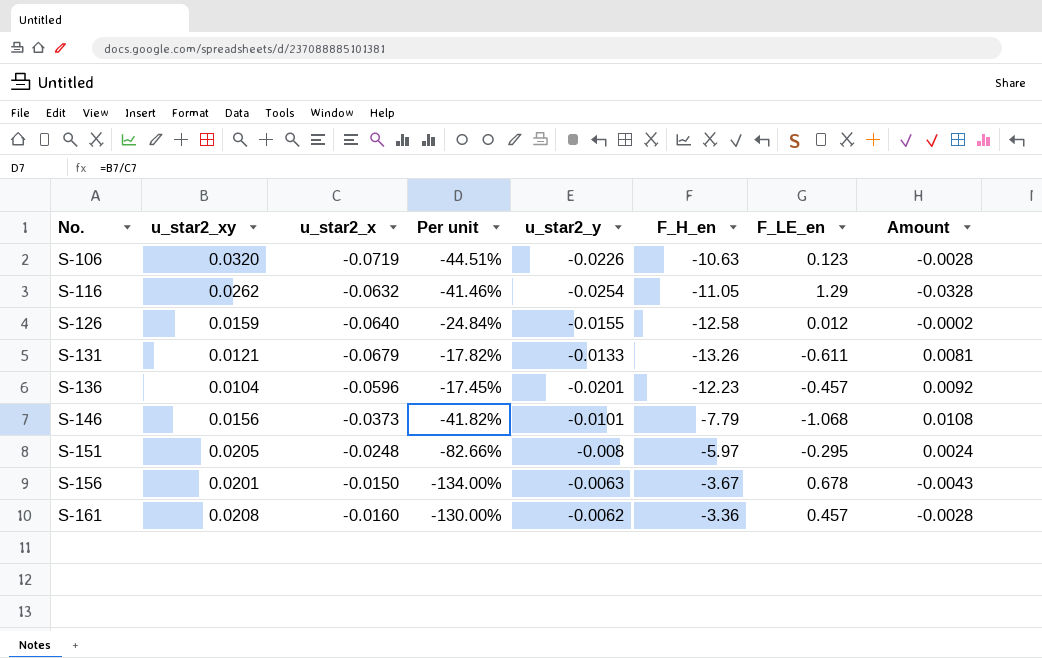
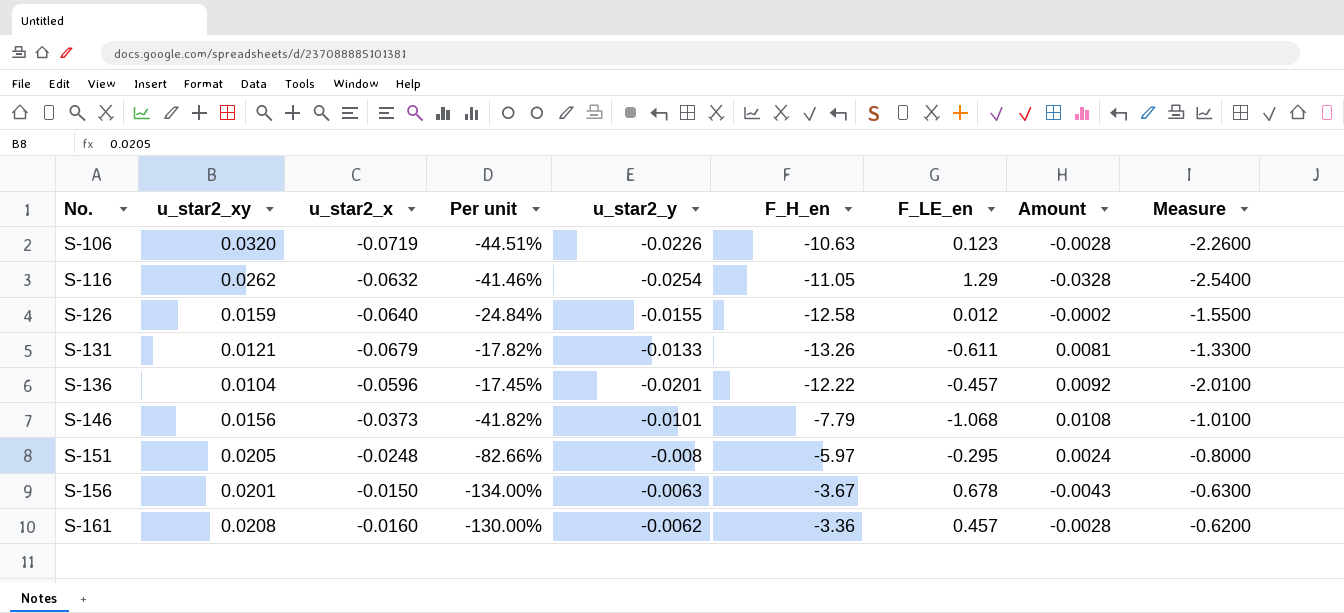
column Measure | formula: none -> [u_star2_y] * 100
S-136 | F_H_en: -12.23 -> -12.22

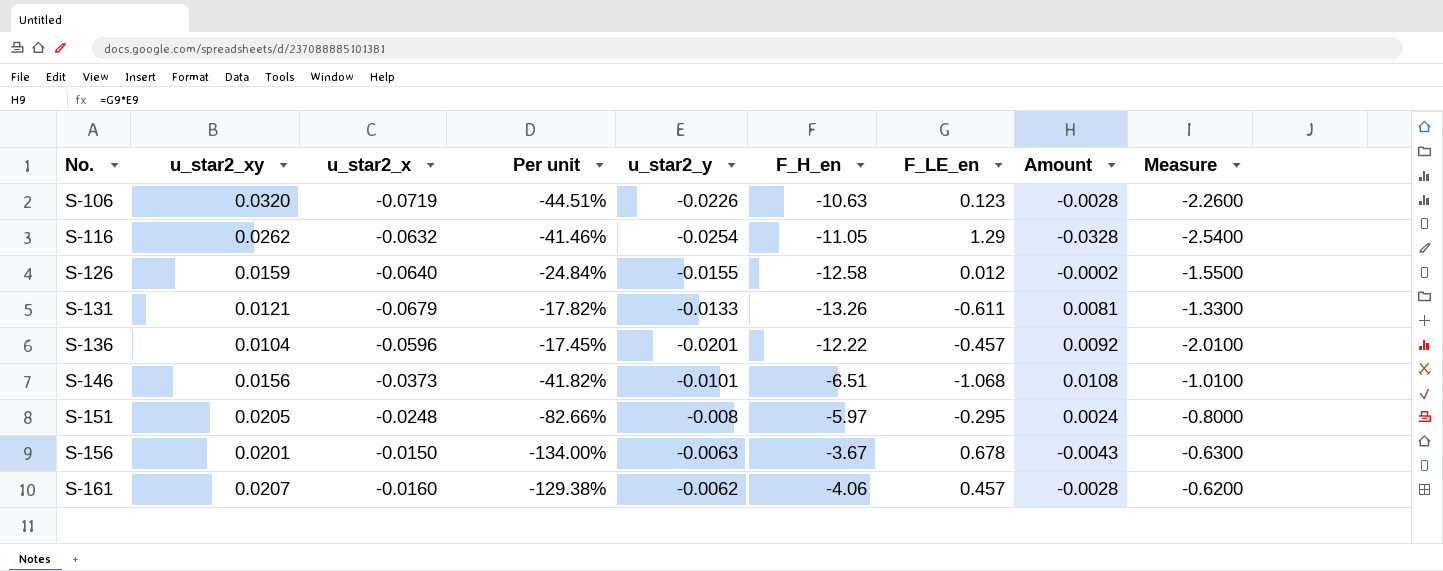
S-146 | F_H_en: -7.79 -> -6.51
S-161 | u_star2_xy: 0.0208 -> 0.0207
S-161 | Per unit: -130.00% -> -129.38%
S-161 | F_H_en: -3.36 -> -4.06

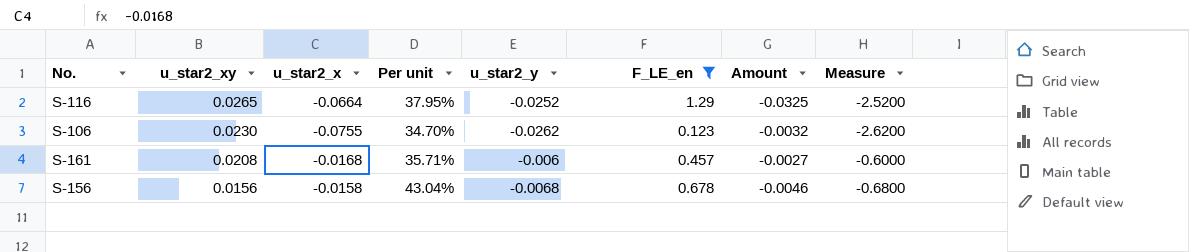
filter: none -> F_LE_en >= 0.123
row order: No. ascending -> u_star2_xy descending
column F_H_en | position: 6 -> none
column Per unit | formula: [u_star2_xy] / [u_star2_x] -> [u_star2_y] / [u_star2_x]
S-116 | u_star2_xy: 0.0262 -> 0.0265
S-116 | u_star2_x: -0.0632 -> -0.0664
S-116 | u_star2_y: -0.0254 -> -0.0252
S-116 | Amount: -0.0328 -> -0.0325
S-116 | Measure: -2.5400 -> -2.5200
S-106 | u_star2_xy: 0.0320 -> 0.0230
S-106 | u_star2_x: -0.0719 -> -0.0755
S-106 | u_star2_y: -0.0226 -> -0.0262
S-106 | Amount: -0.0028 -> -0.0032
S-106 | Measure: -2.2600 -> -2.6200
S-161 | u_star2_xy: 0.0207 -> 0.0208
S-161 | u_star2_x: -0.0160 -> -0.0168
S-161 | u_star2_y: -0.0062 -> -0.006
S-161 | Amount: -0.0028 -> -0.0027
S-161 | Measure: -0.6200 -> -0.6000
S-156 | u_star2_xy: 0.0201 -> 0.0156
S-156 | u_star2_x: -0.0150 -> -0.0158
S-156 | u_star2_y: -0.0063 -> -0.0068
S-156 | Amount: -0.0043 -> -0.0046
S-156 | Measure: -0.6300 -> -0.6800

